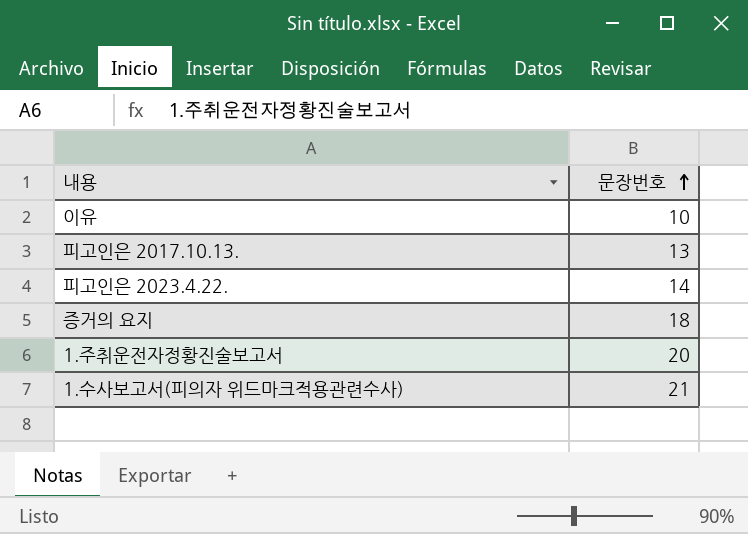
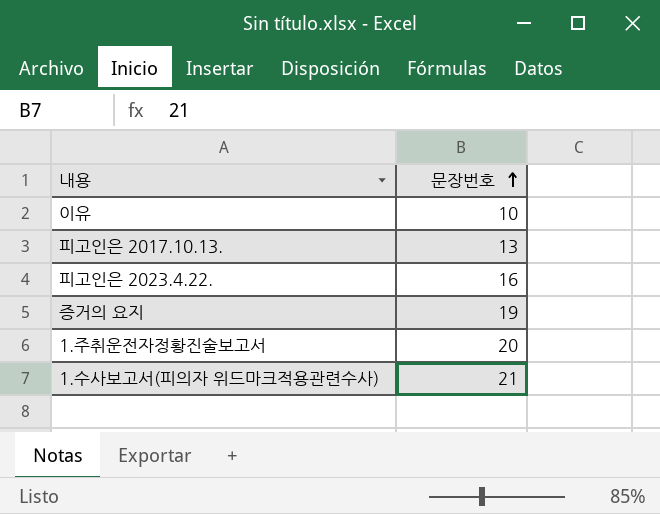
피고인은 2023.4.22. | 문장번호: 14 -> 16
증거의 요지 | 문장번호: 18 -> 19

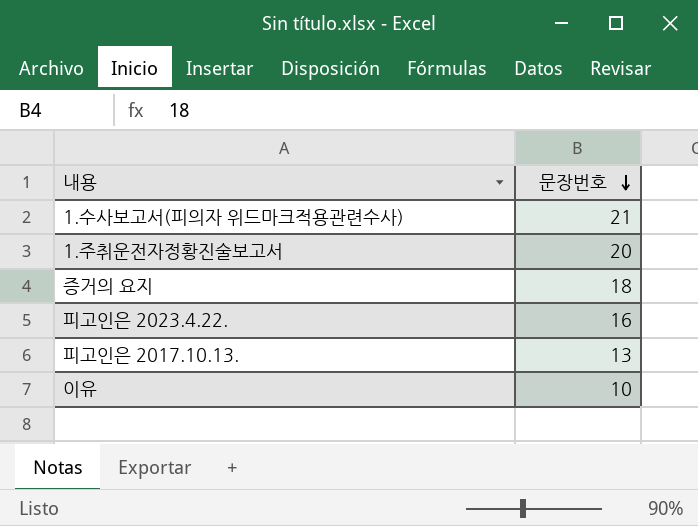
row order: 문장번호 ascending -> 문장번호 descending
증거의 요지 | 문장번호: 19 -> 18

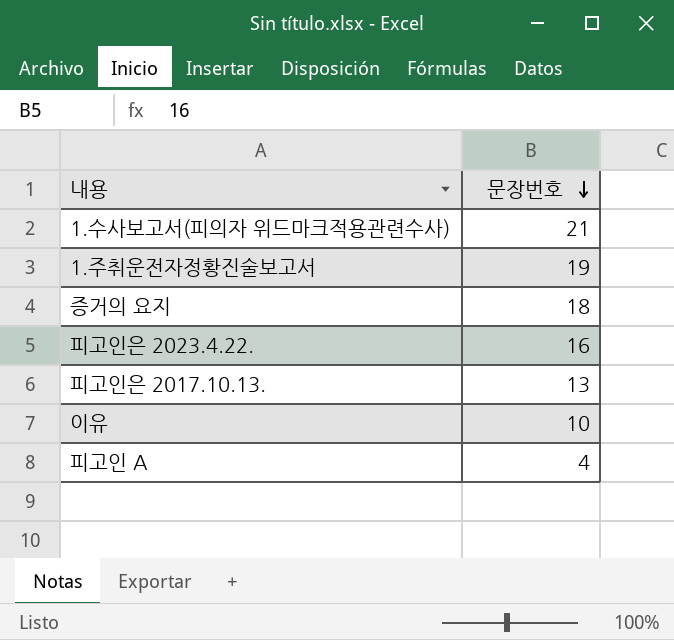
1.주취운전자정황진술보고서 | 문장번호: 20 -> 19
row 피고인 A: none -> 4

